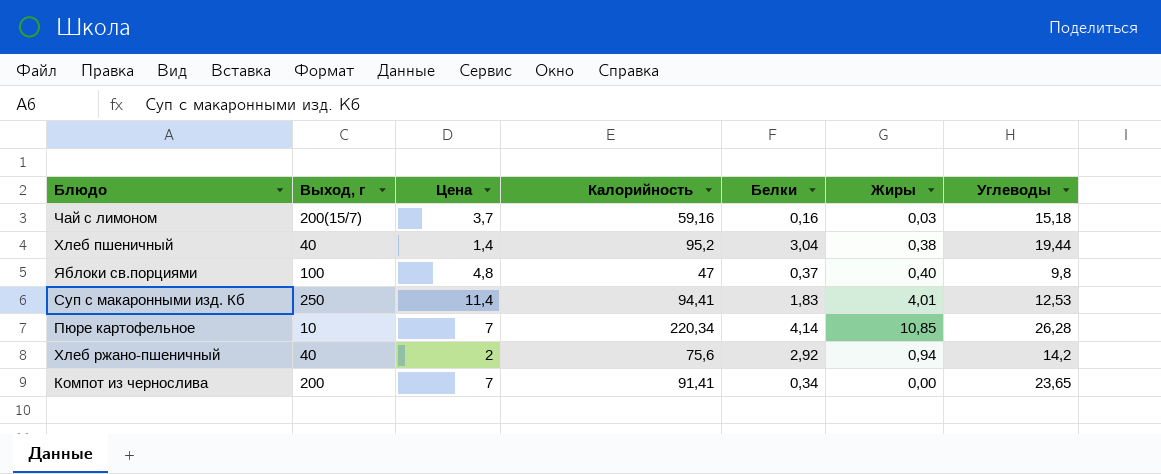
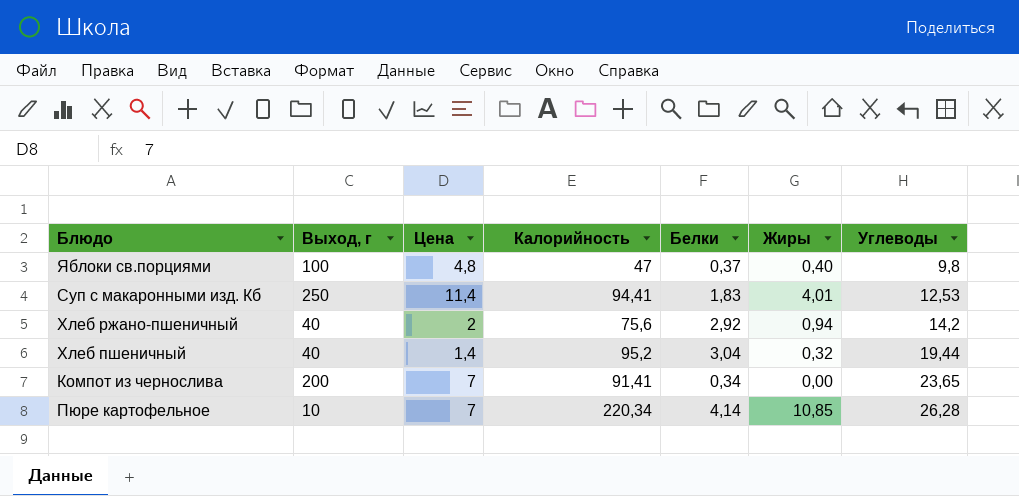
row order: none -> Углеводы ascending
row Чай с лимоном: 200(15/7) | 3,7 | 59,16 | 0,16 | 0,03 | 15,18 -> none
Хлеб пшеничный | Жиры: 0,38 -> 0,32

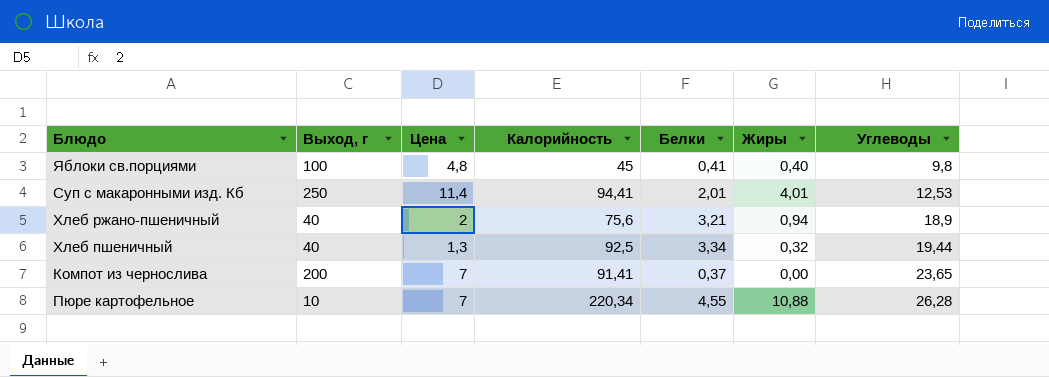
Яблоки св.порциями | Калорийность: 47 -> 45
Яблоки св.порциями | Белки: 0,37 -> 0,41
Суп с макаронными изд. Кб | Белки: 1,83 -> 2,01
Хлеб ржано-пшеничный | Белки: 2,92 -> 3,21
Хлеб ржано-пшеничный | Углеводы: 14,2 -> 18,9
Хлеб пшеничный | Цена: 1,4 -> 1,3
Хлеб пшеничный | Калорийность: 95,2 -> 92,5
Хлеб пшеничный | Белки: 3,04 -> 3,34
Компот из чернослива | Белки: 0,34 -> 0,37
Пюре картофельное | Белки: 4,14 -> 4,55
Пюре картофельное | Жиры: 10,85 -> 10,88

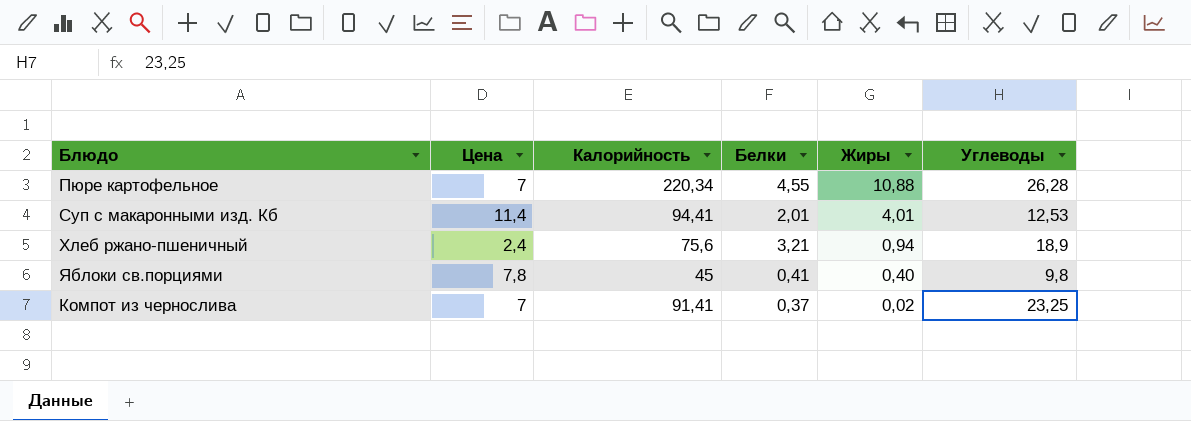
row order: Углеводы ascending -> Жиры descending
column Выход, г | position: 2 -> none
row Хлеб пшеничный: 40 | 1,3 | 92,5 | 3,34 | 0,32 | 19,44 -> none
Хлеб ржано-пшеничный | Цена: 2 -> 2,4
Яблоки св.порциями | Цена: 4,8 -> 7,8
Компот из чернослива | Жиры: 0,00 -> 0,02
Компот из чернослива | Углеводы: 23,65 -> 23,25

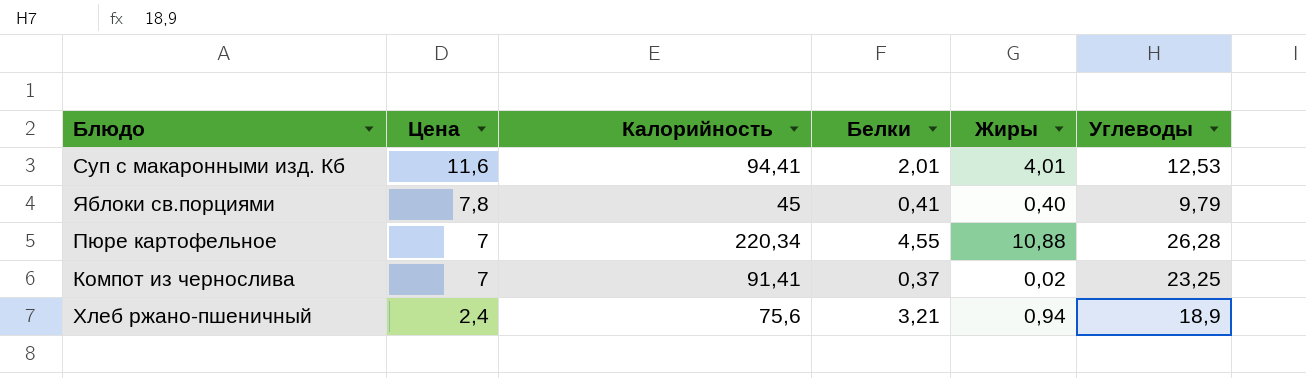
row order: Жиры descending -> Цена descending
Суп с макаронными изд. Кб | Цена: 11,4 -> 11,6
Яблоки св.порциями | Углеводы: 9,8 -> 9,79

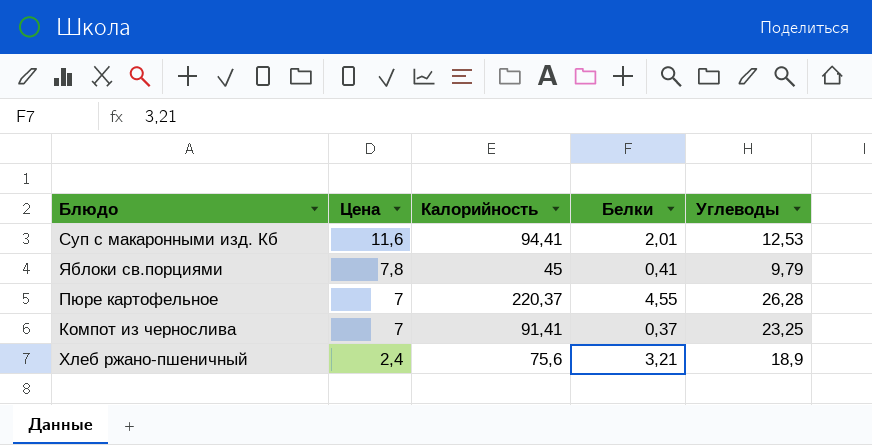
column Жиры | position: 5 -> none
Пюре картофельное | Калорийность: 220,34 -> 220,37

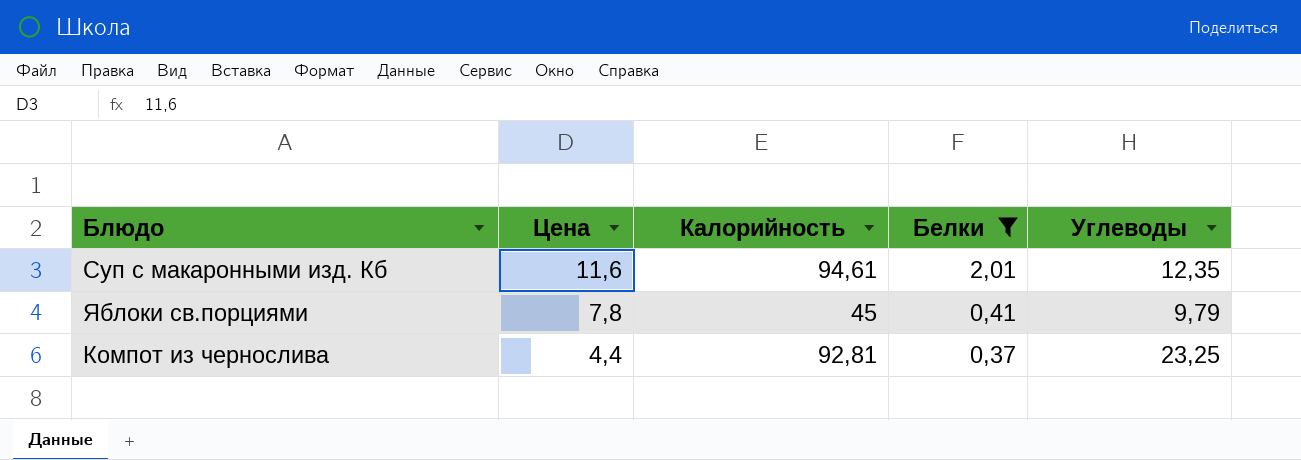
filter: none -> Белки <= 2,01
Суп с макаронными изд. Кб | Калорийность: 94,41 -> 94,61
Суп с макаронными изд. Кб | Углеводы: 12,53 -> 12,35
Компот из чернослива | Цена: 7 -> 4,4
Компот из чернослива | Калорийность: 91,41 -> 92,81

